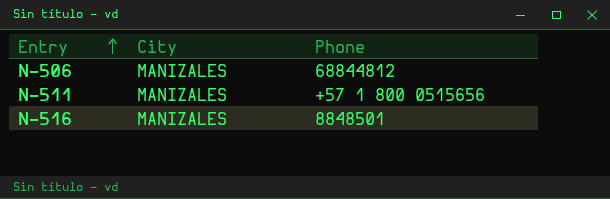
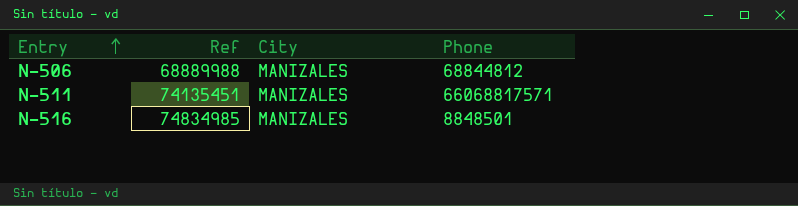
column Ref | position: none -> 2
N-511 | Phone: +57 1 800 0515656 -> 66068817571

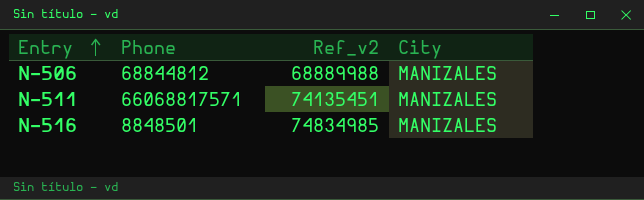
column Phone | position: 4 -> 2
column name: Ref -> Ref_v2

